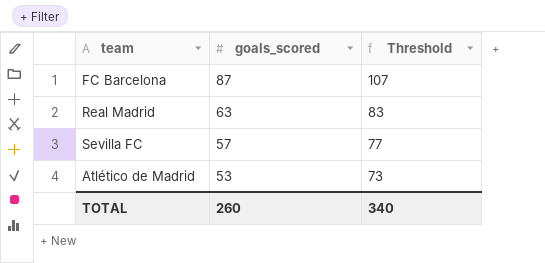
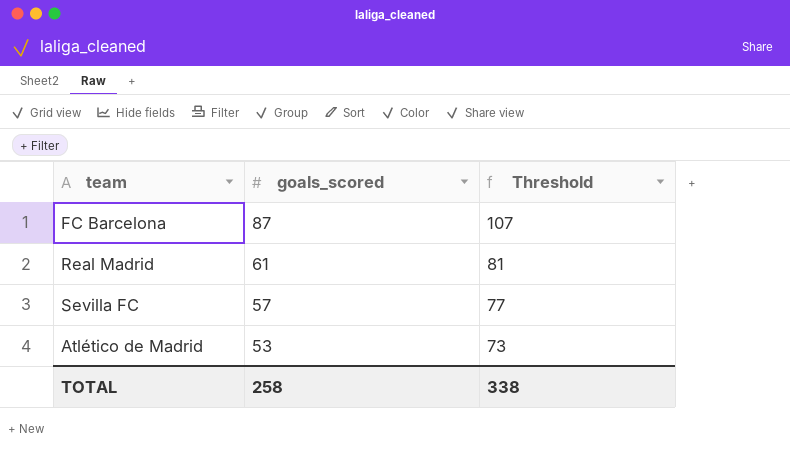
Real Madrid | goals_scored: 63 -> 61
Real Madrid | Threshold: 83 -> 81
TOTAL | goals_scored: 260 -> 258
TOTAL | Threshold: 340 -> 338

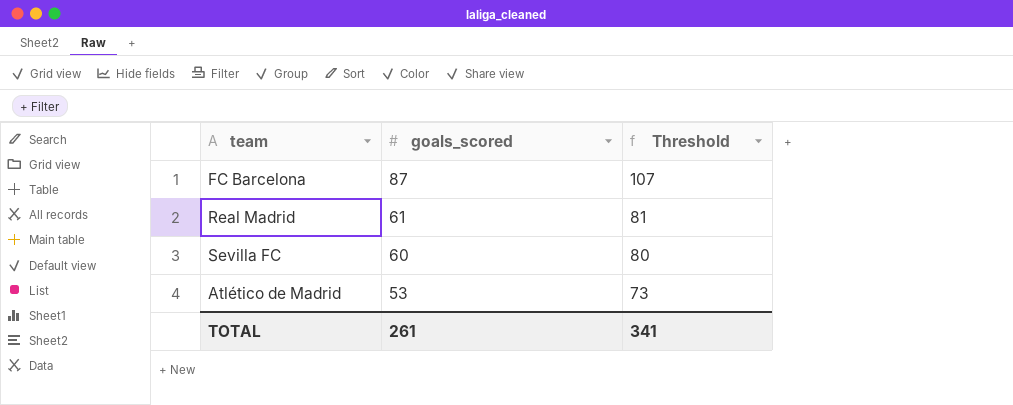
Sevilla FC | goals_scored: 57 -> 60
Sevilla FC | Threshold: 77 -> 80
TOTAL | goals_scored: 258 -> 261
TOTAL | Threshold: 338 -> 341

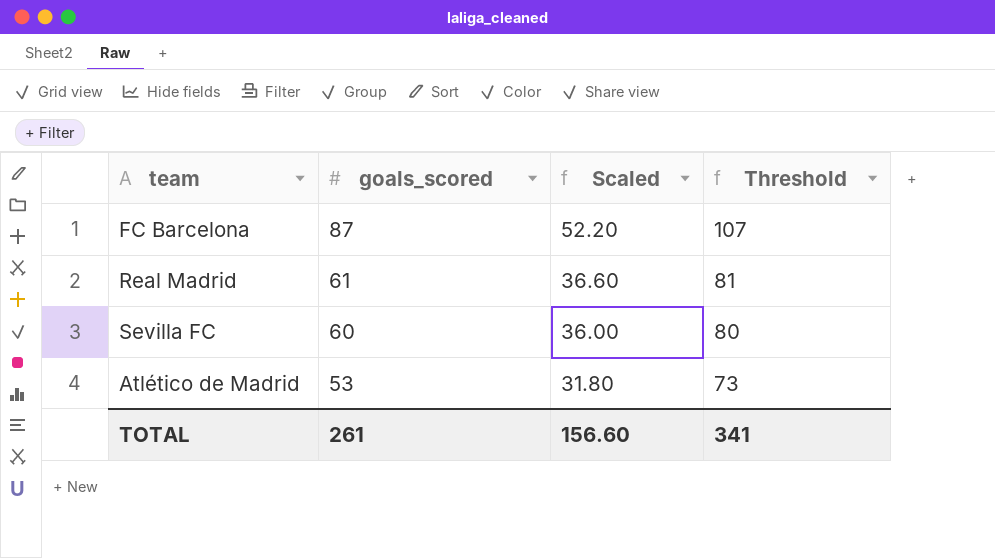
column Scaled | formula: none -> [goals_scored] * 0.6

